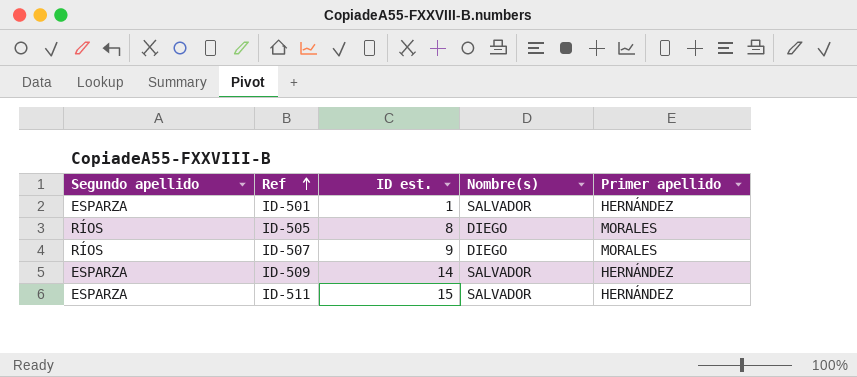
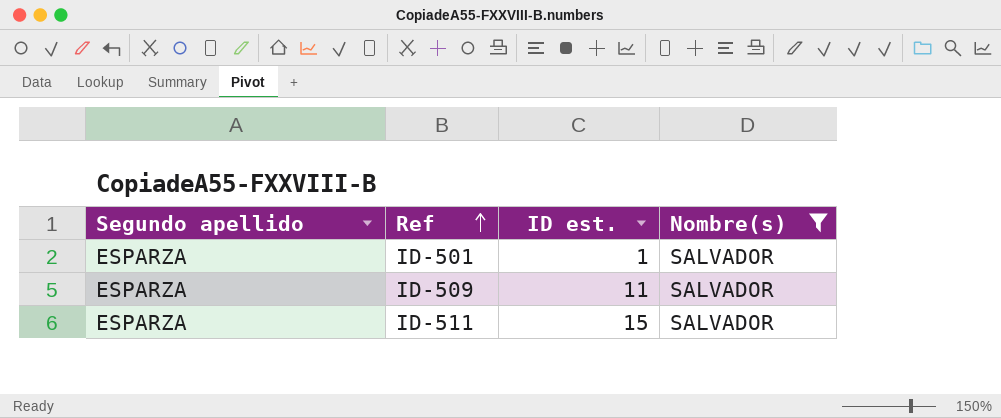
filter: none -> Nombre(s) = SALVADOR
column Primer apellido | position: 5 -> none
ID-509 | ID est.: 14 -> 11

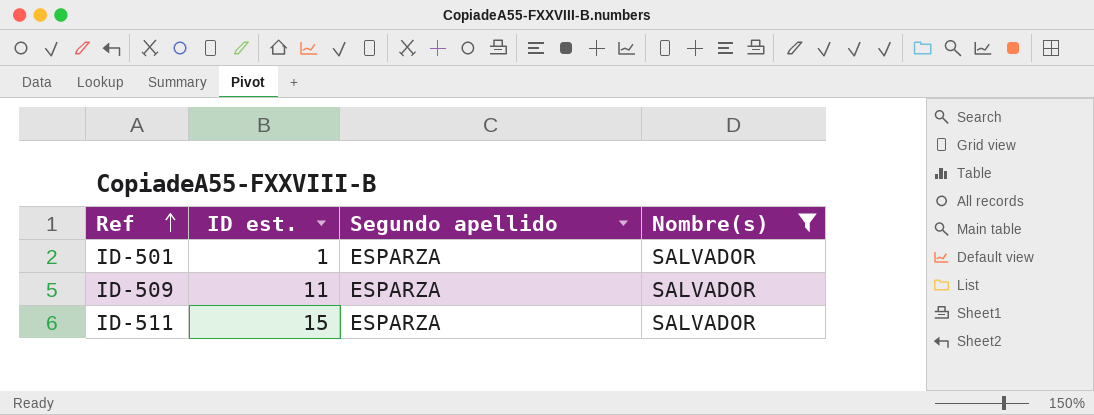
column Segundo apellido | position: 1 -> 3

